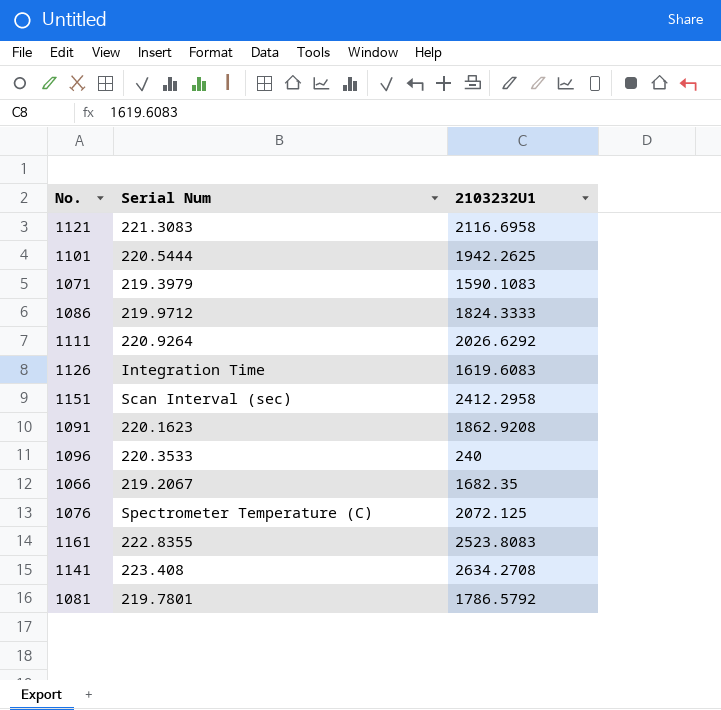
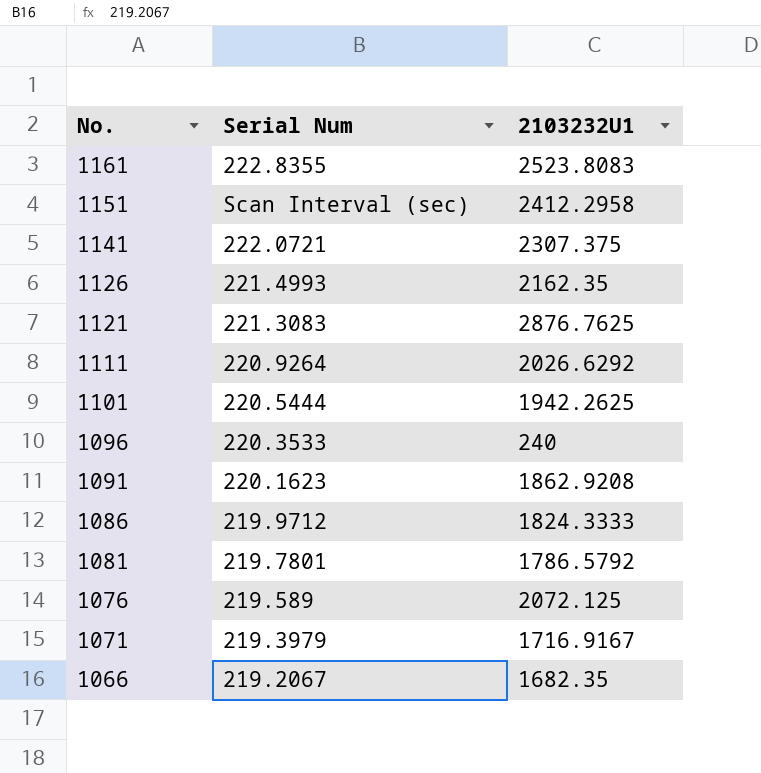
row order: none -> No. descending
1141 | Serial Num: 223.408 -> 222.0721
1141 | 2103232U1: 2634.2708 -> 2307.375
1126 | Serial Num: Integration Time -> 221.4993
1126 | 2103232U1: 1619.6083 -> 2162.35
1121 | 2103232U1: 2116.6958 -> 2876.7625
1076 | Serial Num: Spectrometer Temperature (C) -> 219.589
1071 | 2103232U1: 1590.1083 -> 1716.9167

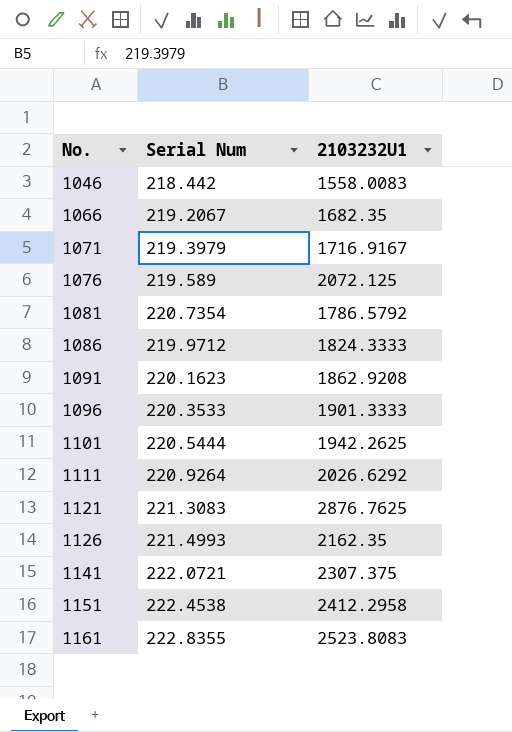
row order: No. descending -> No. ascending
row 1046: none -> 218.442 | 1558.0083
1081 | Serial Num: 219.7801 -> 220.7354
1096 | 2103232U1: 240 -> 1901.3333
1151 | Serial Num: Scan Interval (sec) -> 222.4538

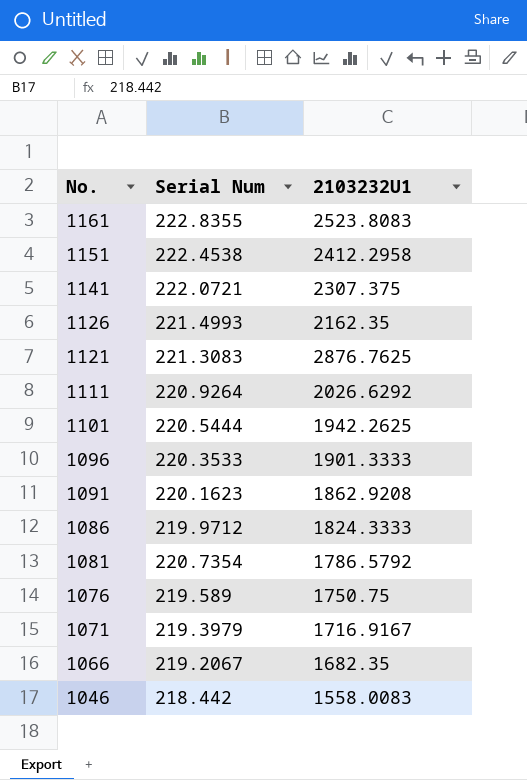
row order: No. ascending -> No. descending
1076 | 2103232U1: 2072.125 -> 1750.75

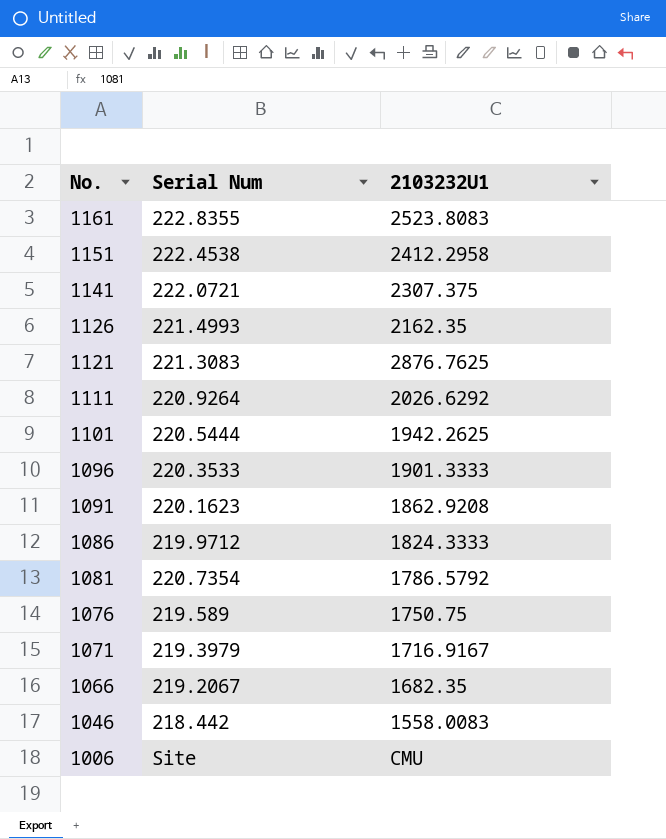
row 1006: none -> Site | CMU

